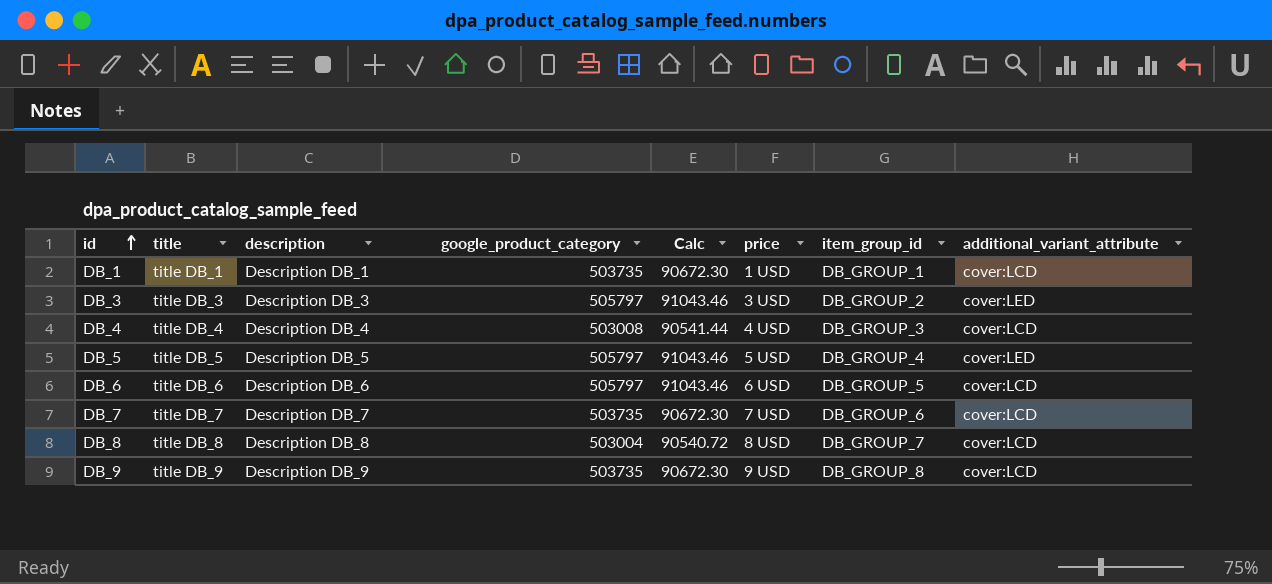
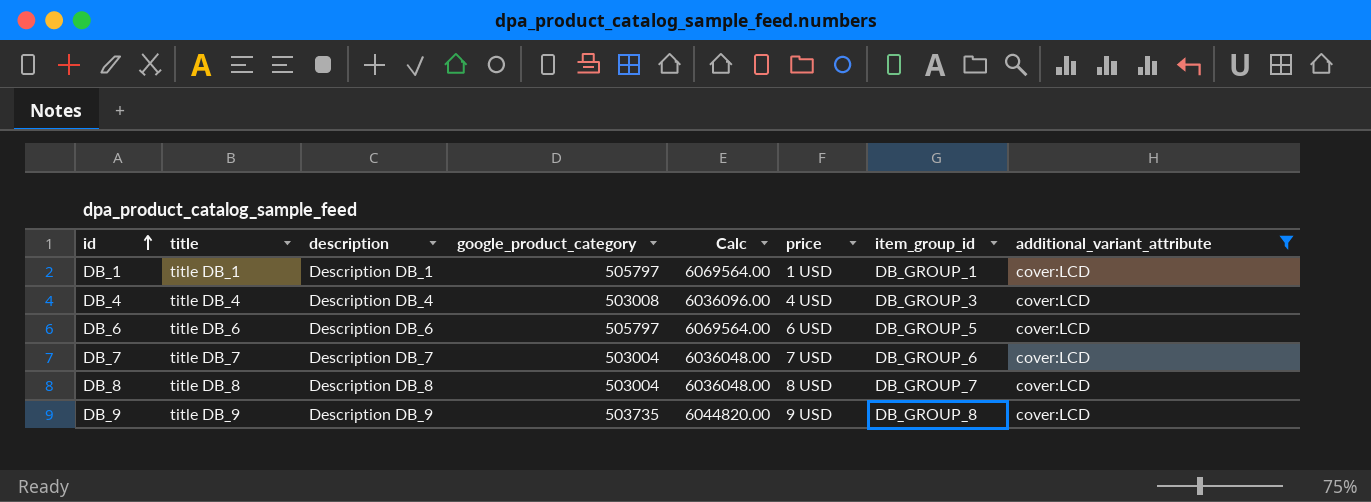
filter: none -> additional_variant_attribute = cover:LCD
column Calc | formula: [google_product_category] * 0.18 -> [google_product_category] * 12
DB_1 | google_product_category: 503735 -> 505797
DB_7 | google_product_category: 503735 -> 503004

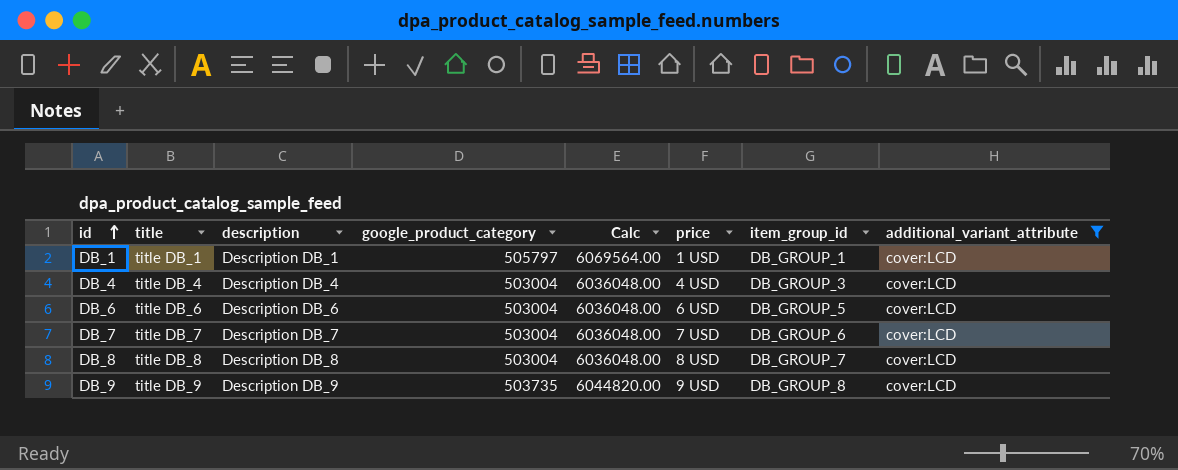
DB_4 | google_product_category: 503008 -> 503004
DB_4 | Calc: 6036096.00 -> 6036048.00
DB_6 | google_product_category: 505797 -> 503004
DB_6 | Calc: 6069564.00 -> 6036048.00

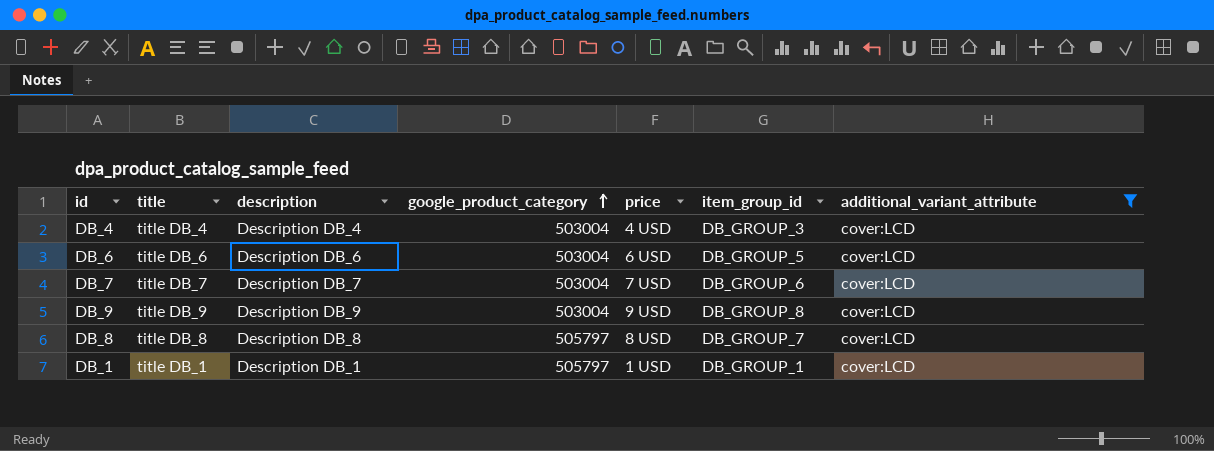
row order: id ascending -> google_product_category ascending
column Calc | formula: [google_product_category] * 12 -> none
DB_9 | google_product_category: 503735 -> 503004
DB_8 | google_product_category: 503004 -> 505797

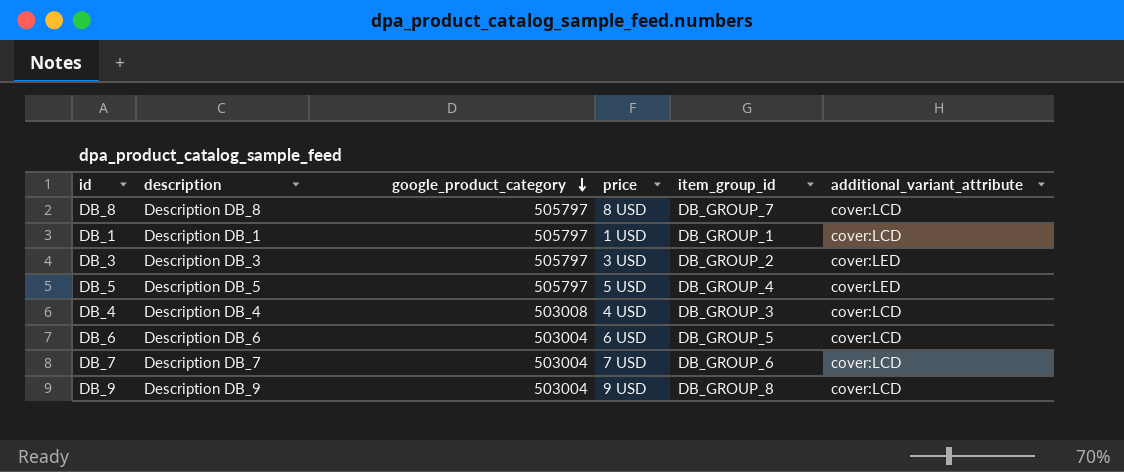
filter: additional_variant_attribute = cover:LCD -> none
row order: google_product_category ascending -> google_product_category descending
column title | position: 2 -> none
DB_4 | google_product_category: 503004 -> 503008

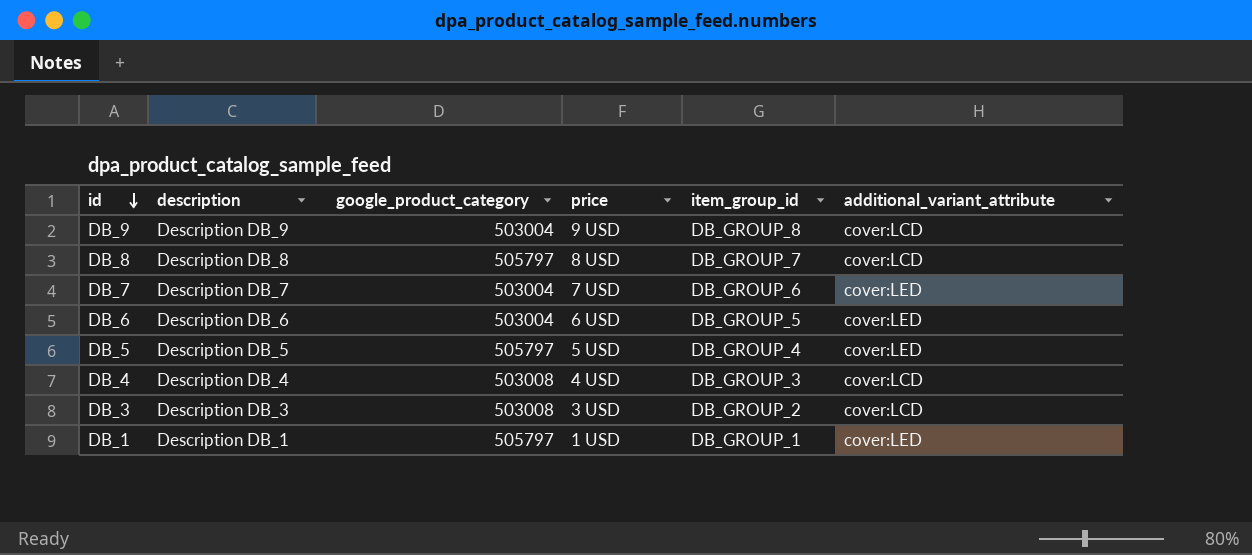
row order: google_product_category descending -> id descending
DB_7 | additional_variant_attribute: cover:LCD -> cover:LED
DB_6 | additional_variant_attribute: cover:LCD -> cover:LED
DB_3 | google_product_category: 505797 -> 503008
DB_3 | additional_variant_attribute: cover:LED -> cover:LCD
DB_1 | additional_variant_attribute: cover:LCD -> cover:LED

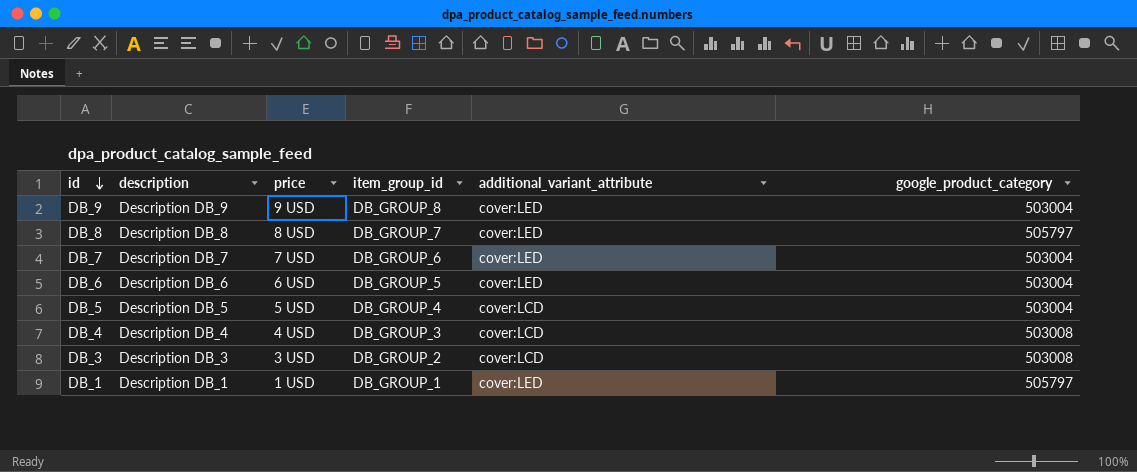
column google_product_category | position: 3 -> 6
DB_9 | additional_variant_attribute: cover:LCD -> cover:LED
DB_8 | additional_variant_attribute: cover:LCD -> cover:LED
DB_5 | additional_variant_attribute: cover:LED -> cover:LCD
DB_5 | google_product_category: 505797 -> 503004

